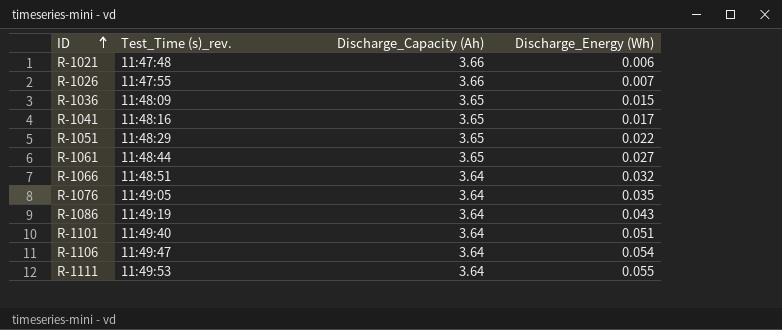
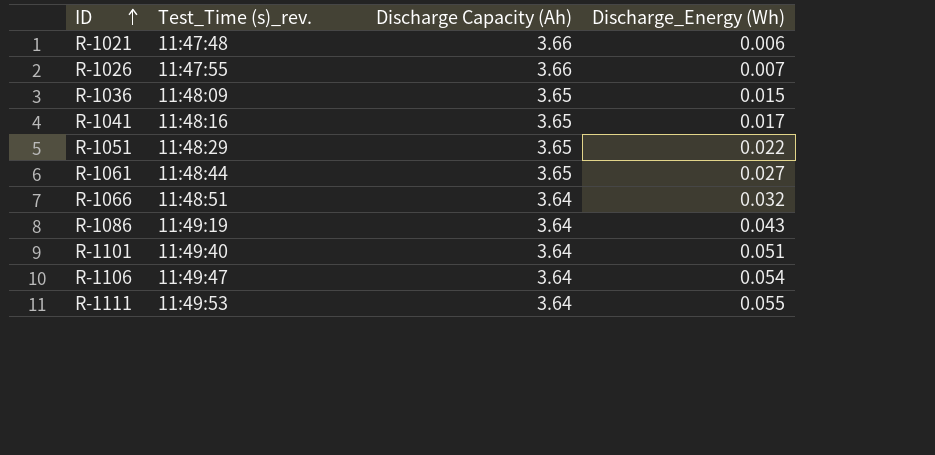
column name: Discharge_Capacity (Ah) -> Discharge Capacity (Ah)
row R-1076: 11:49:05 | 3.64 | 0.035 -> none

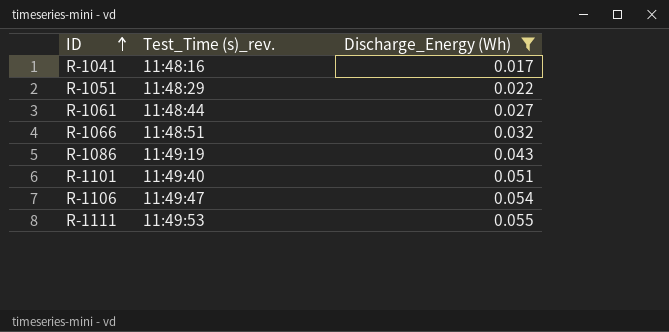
filter: none -> Discharge_Energy (Wh) >= 0.017
column Discharge Capacity (Ah) | position: 3 -> none

